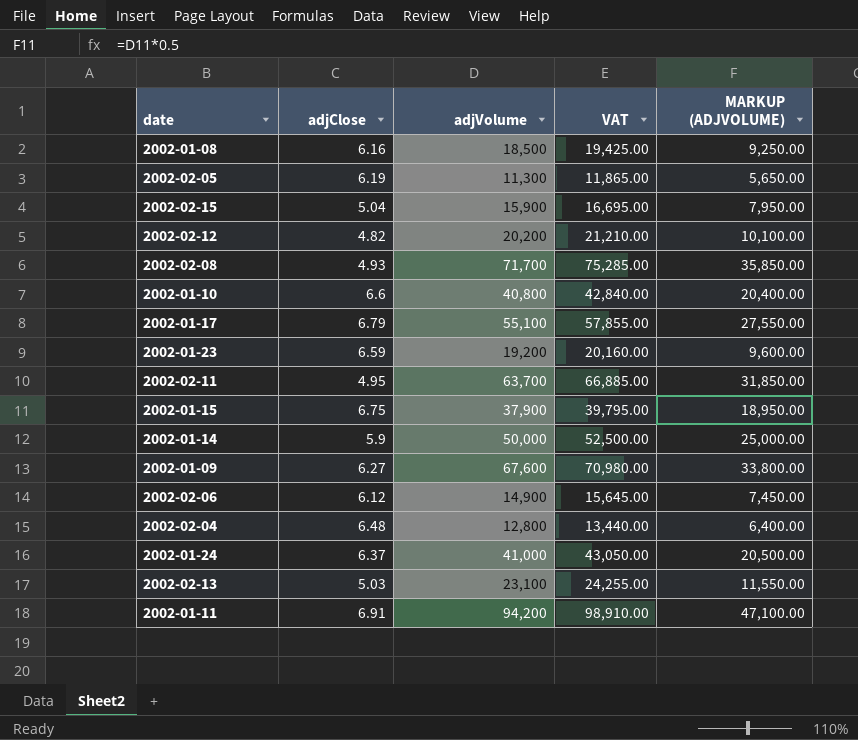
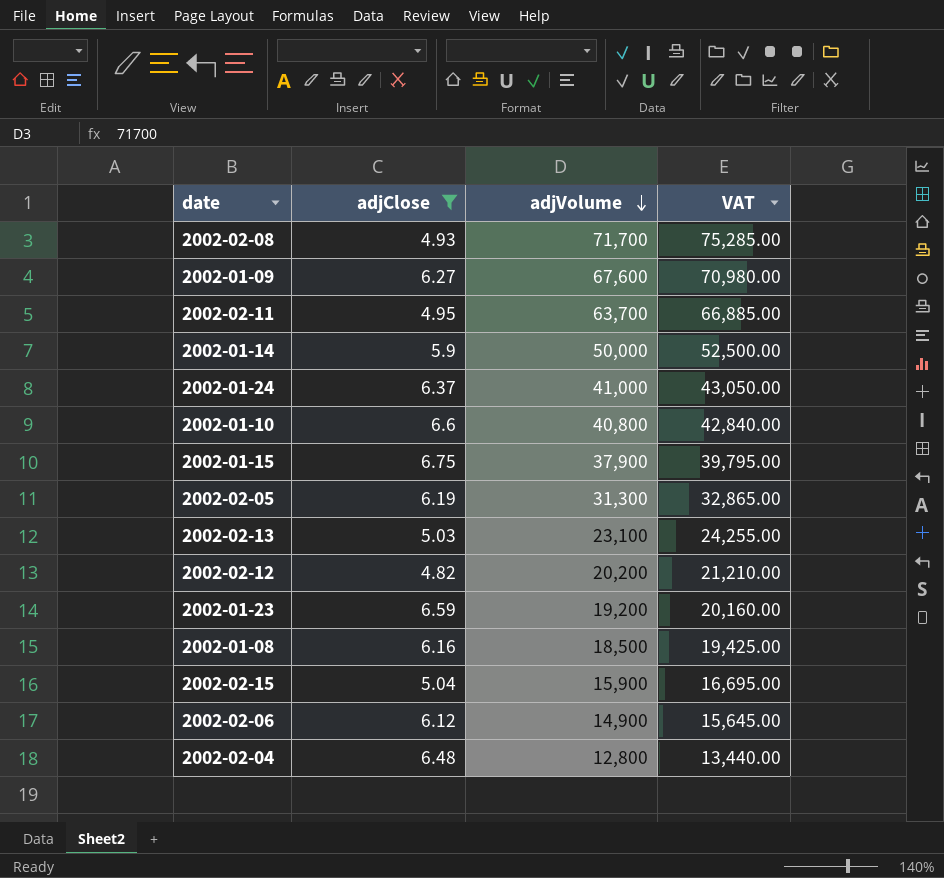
filter: none -> adjClose <= 6.75
row order: none -> adjVolume descending
column MARKUP (ADJVOLUME) | formula: [adjVolume] * 0.5 -> none
2002-02-05 | adjVolume: 11,300 -> 31,300
2002-02-05 | VAT: 11,865.00 -> 32,865.00

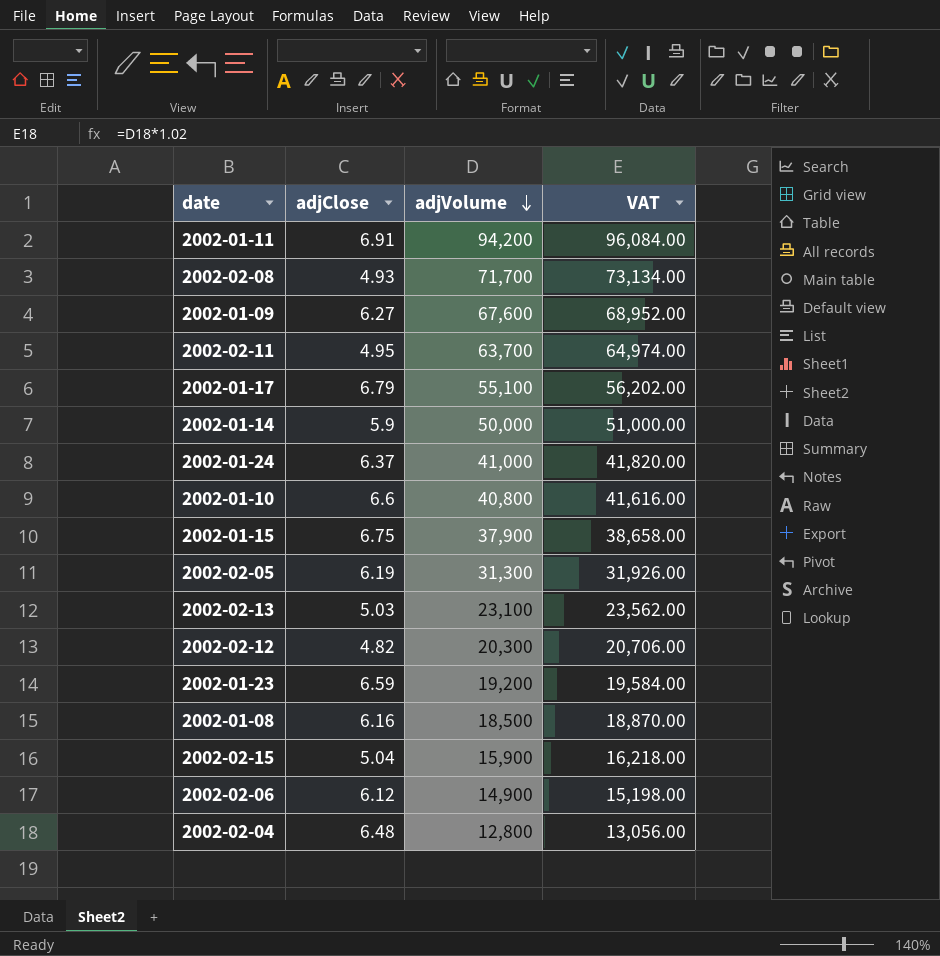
filter: adjClose <= 6.75 -> none
column VAT | formula: [adjVolume] * 1.05 -> [adjVolume] * 1.02
2002-02-12 | adjVolume: 20,200 -> 20,300

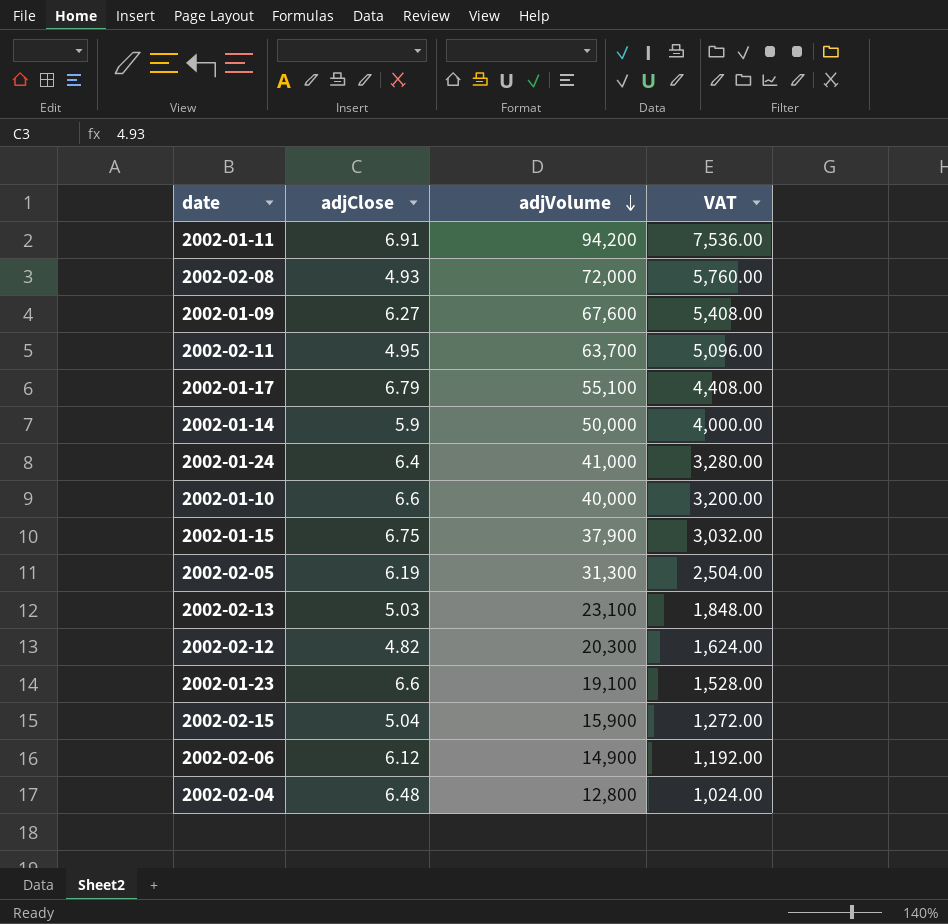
column VAT | formula: [adjVolume] * 1.02 -> [adjVolume] * 0.08
row 2002-01-08: 6.16 | 18,500 | 18,870.00 -> none
2002-02-08 | adjVolume: 71,700 -> 72,000
2002-01-24 | adjClose: 6.37 -> 6.4
2002-01-10 | adjVolume: 40,800 -> 40,000
2002-01-23 | adjClose: 6.59 -> 6.6
2002-01-23 | adjVolume: 19,200 -> 19,100

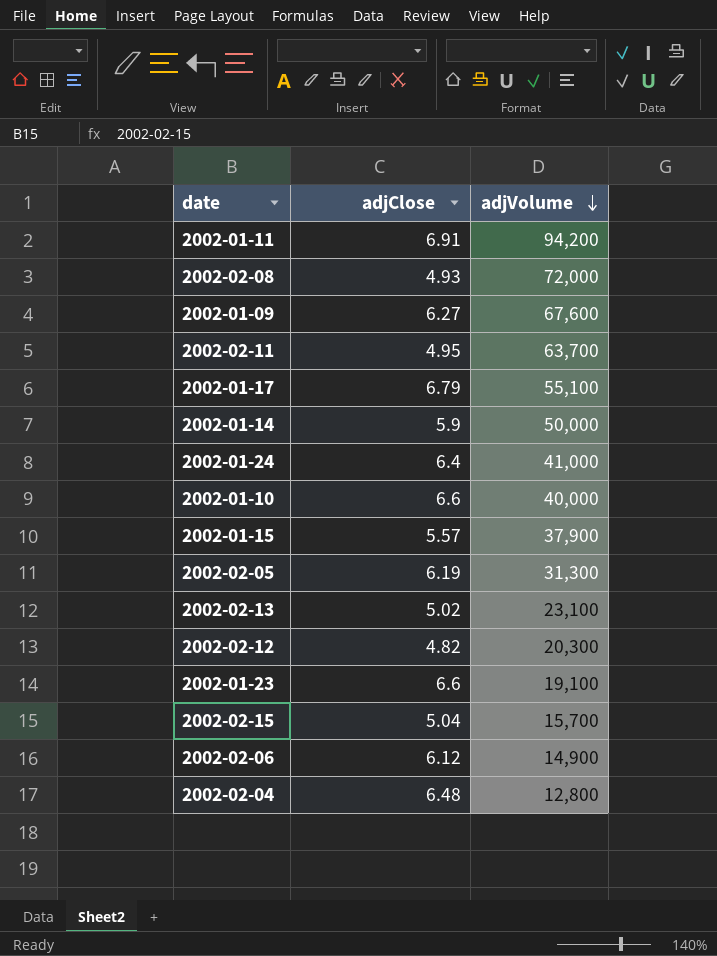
column VAT | formula: [adjVolume] * 0.08 -> none
2002-01-15 | adjClose: 6.75 -> 5.57
2002-02-13 | adjClose: 5.03 -> 5.02
2002-02-15 | adjVolume: 15,900 -> 15,700

